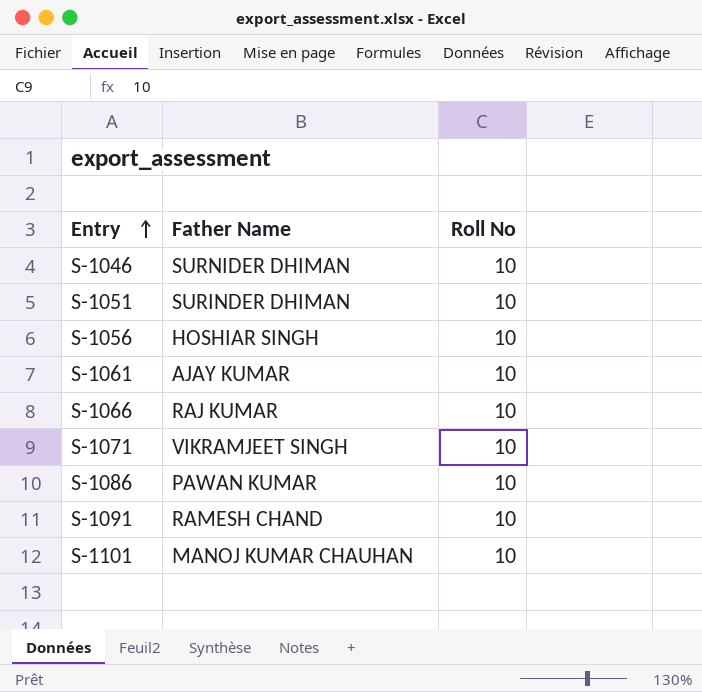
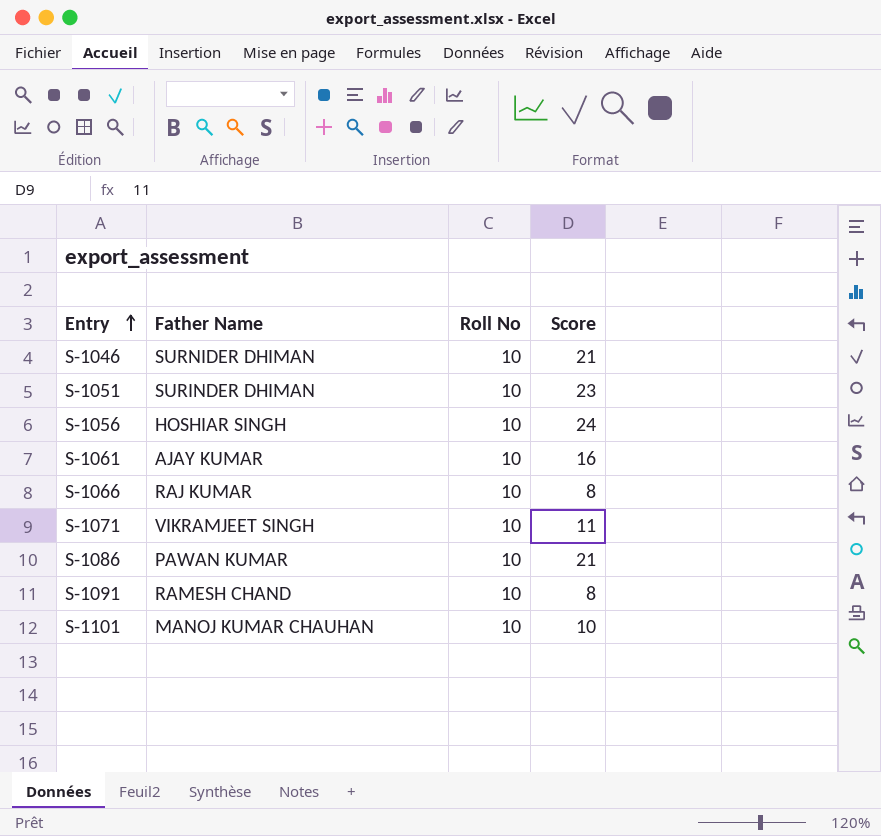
column Score | position: none -> 4

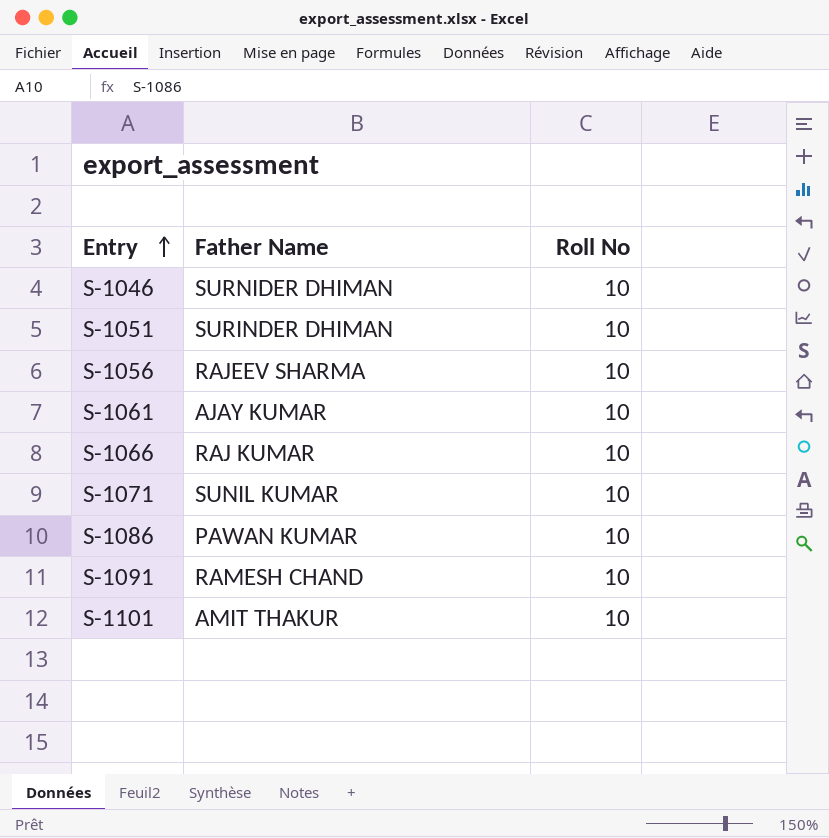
column Score | position: 4 -> none
S-1056 | Father Name: HOSHIAR SINGH -> RAJEEV SHARMA
S-1071 | Father Name: VIKRAMJEET SINGH -> SUNIL KUMAR
S-1101 | Father Name: MANOJ KUMAR CHAUHAN -> AMIT THAKUR

